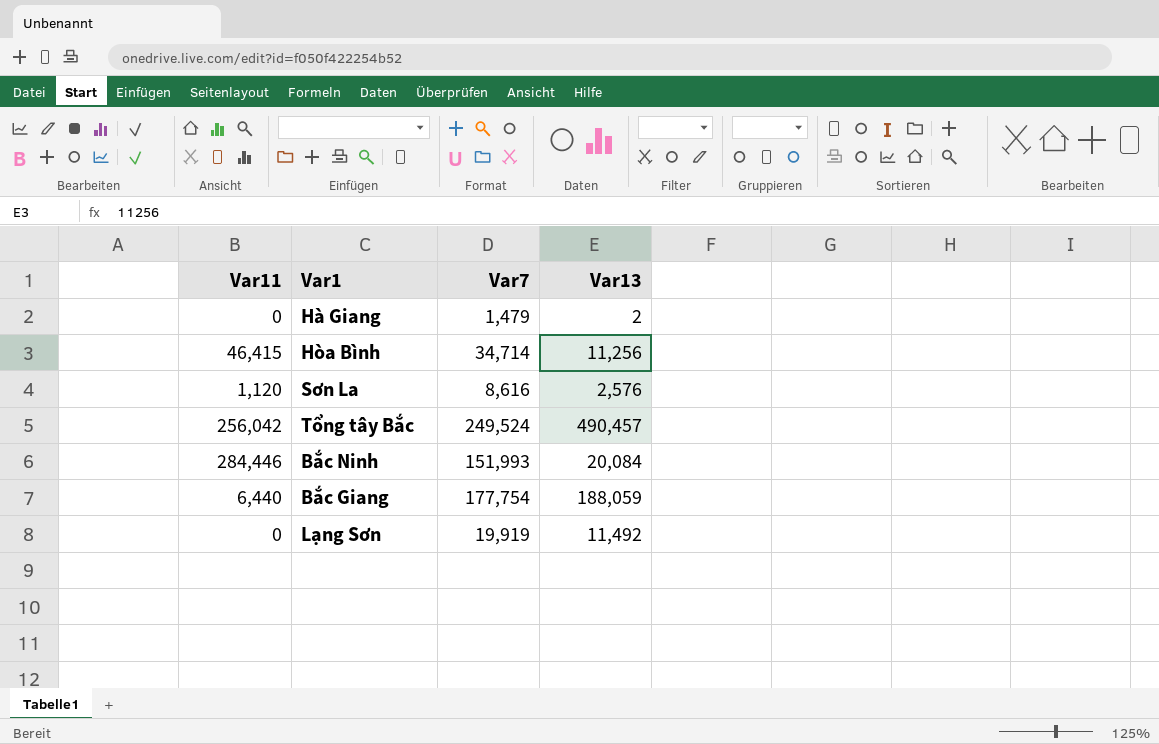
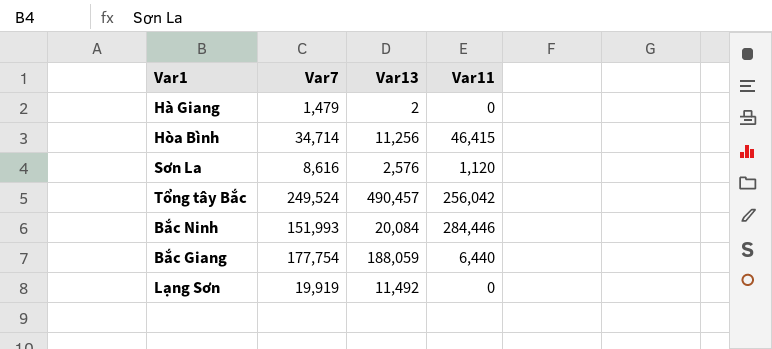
column Var11 | position: 1 -> 4

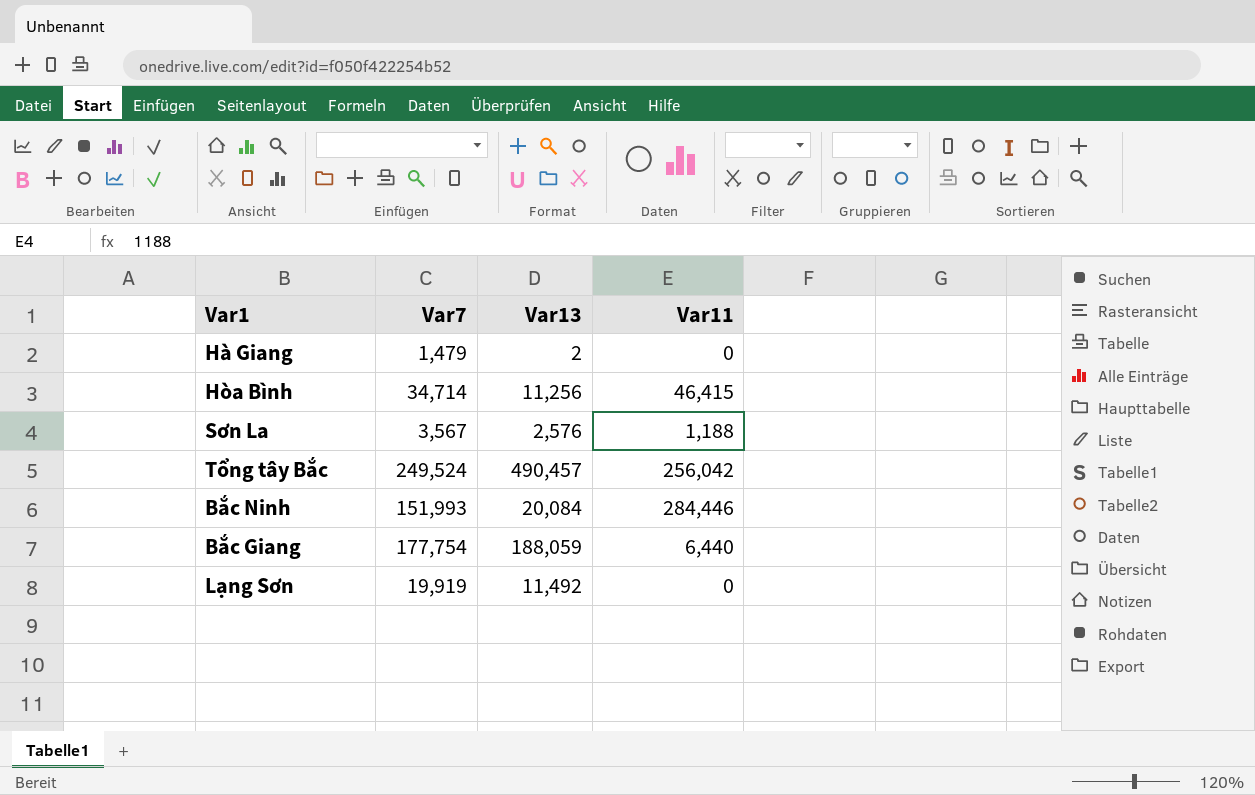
Sơn La | Var7: 8,616 -> 3,567
Sơn La | Var11: 1,120 -> 1,188

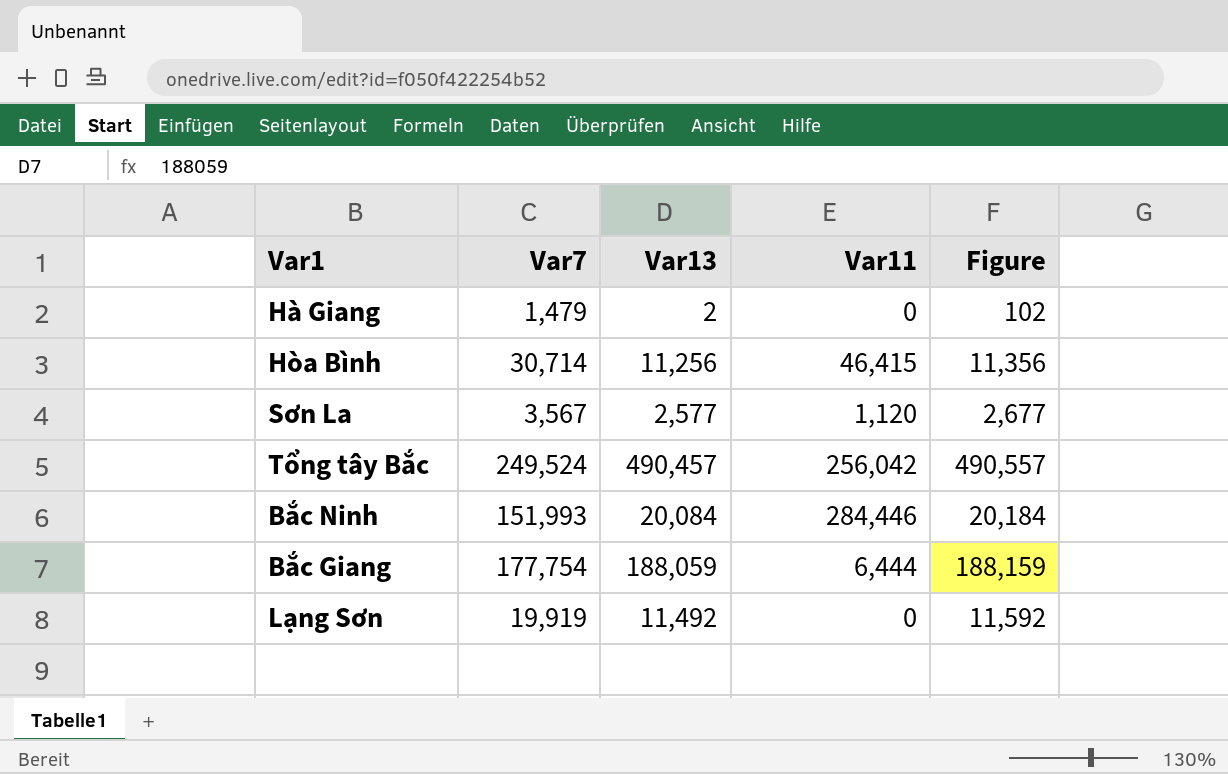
column Figure | formula: none -> [Var13] + 100
Hòa Bình | Var7: 34,714 -> 30,714
Sơn La | Var13: 2,576 -> 2,577
Sơn La | Var11: 1,188 -> 1,120
Bắc Giang | Var11: 6,440 -> 6,444

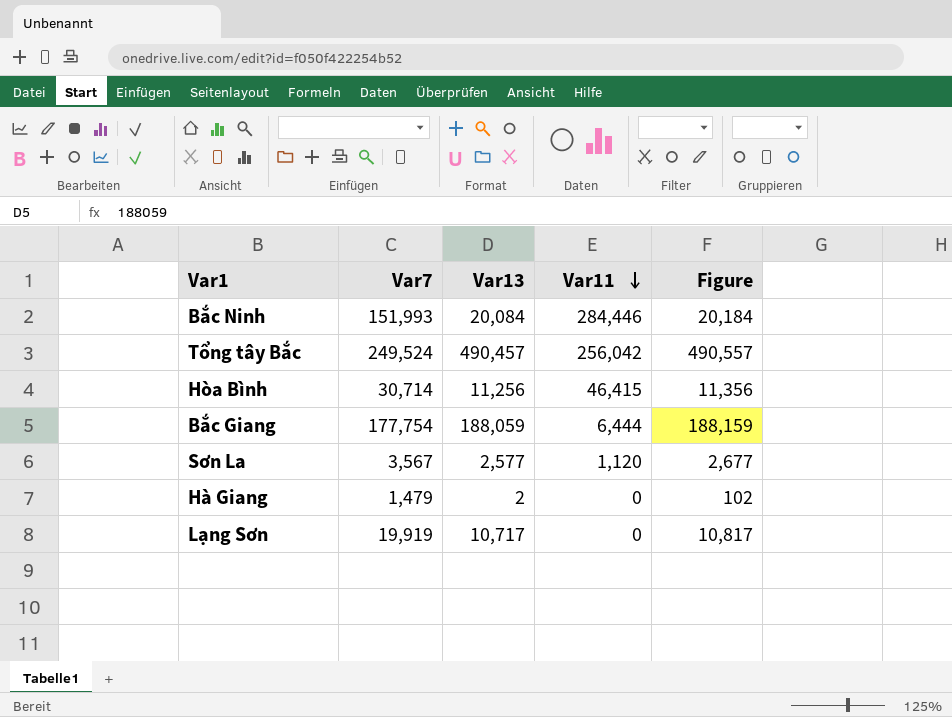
row order: none -> Var11 descending
Lạng Sơn | Var13: 11,492 -> 10,717
Lạng Sơn | Figure: 11,592 -> 10,817

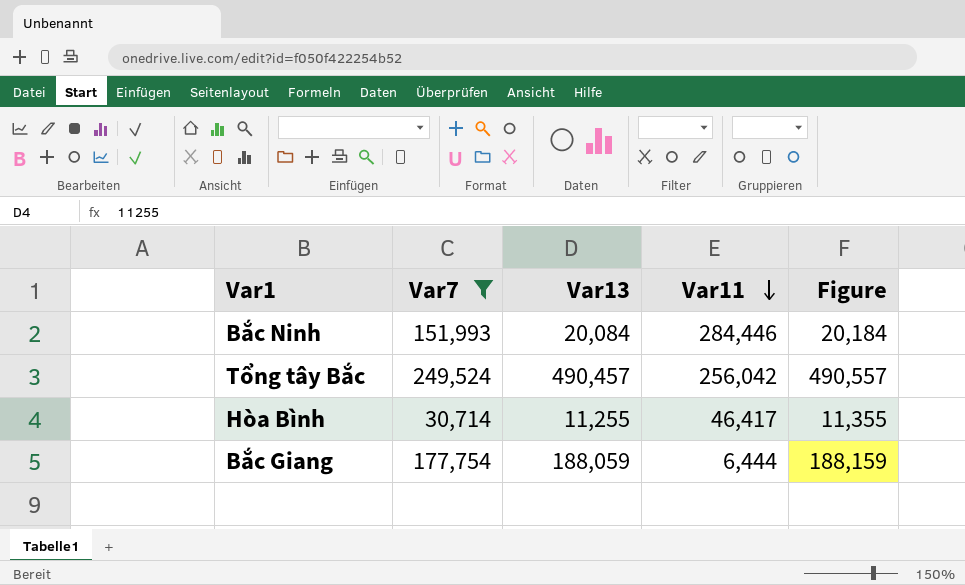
filter: none -> Var7 >= 30,714
Hòa Bình | Var13: 11,256 -> 11,255
Hòa Bình | Var11: 46,415 -> 46,417
Hòa Bình | Figure: 11,356 -> 11,355

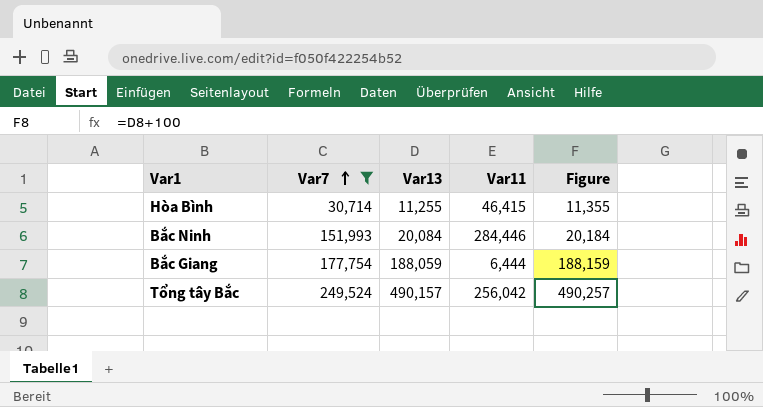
row order: Var11 descending -> Var7 ascending
Hòa Bình | Var11: 46,417 -> 46,415
Tổng tây Bắc | Var13: 490,457 -> 490,157
Tổng tây Bắc | Figure: 490,557 -> 490,257

